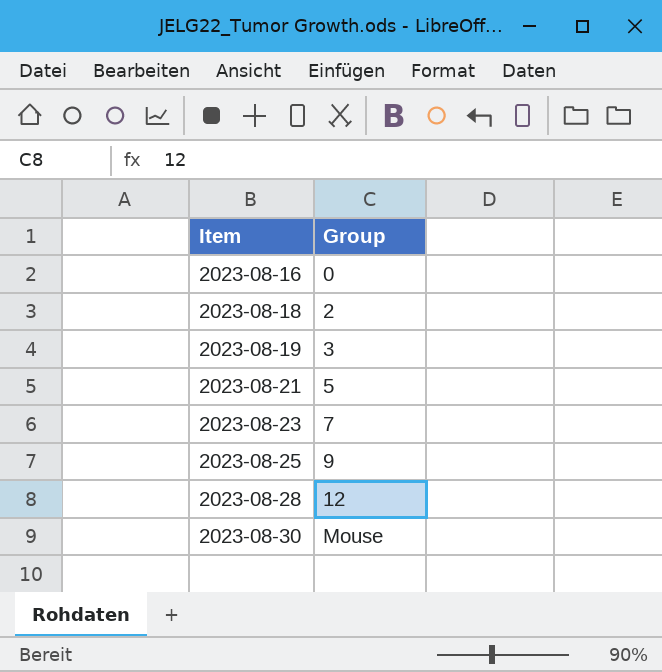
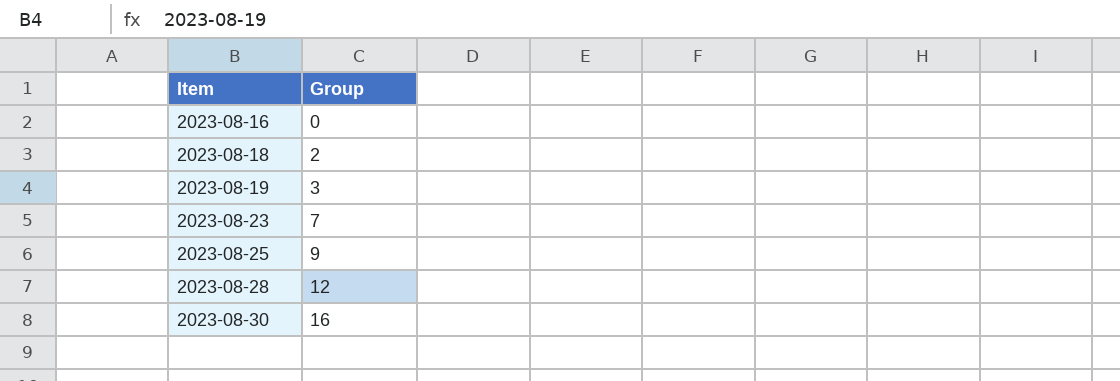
row 2023-08-21: 5 -> none
2023-08-30 | Group: Mouse -> 16

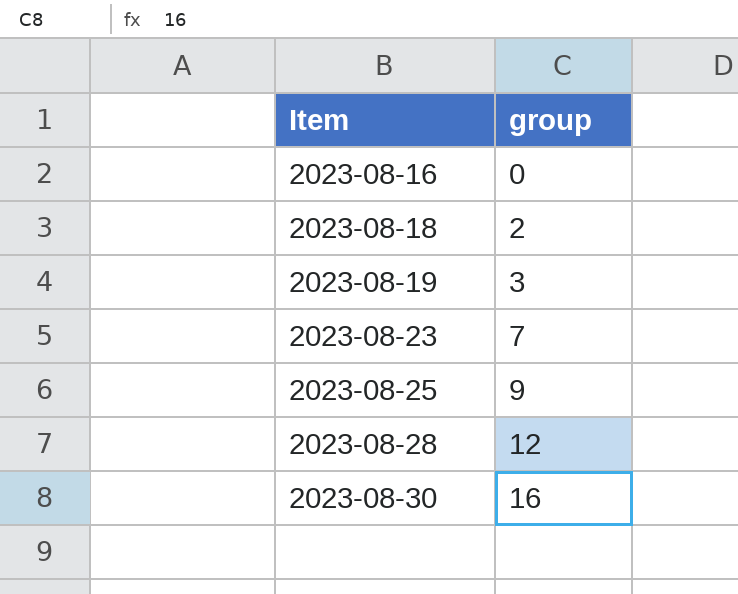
column name: Group -> group

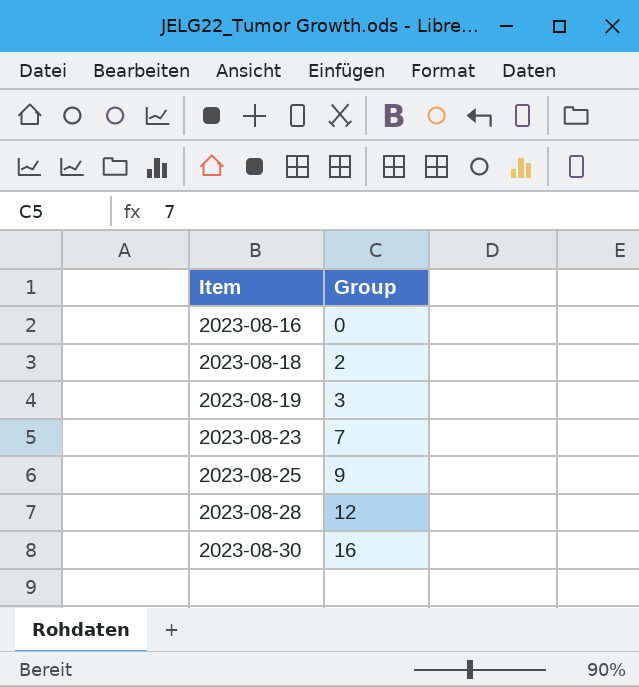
column name: group -> Group

